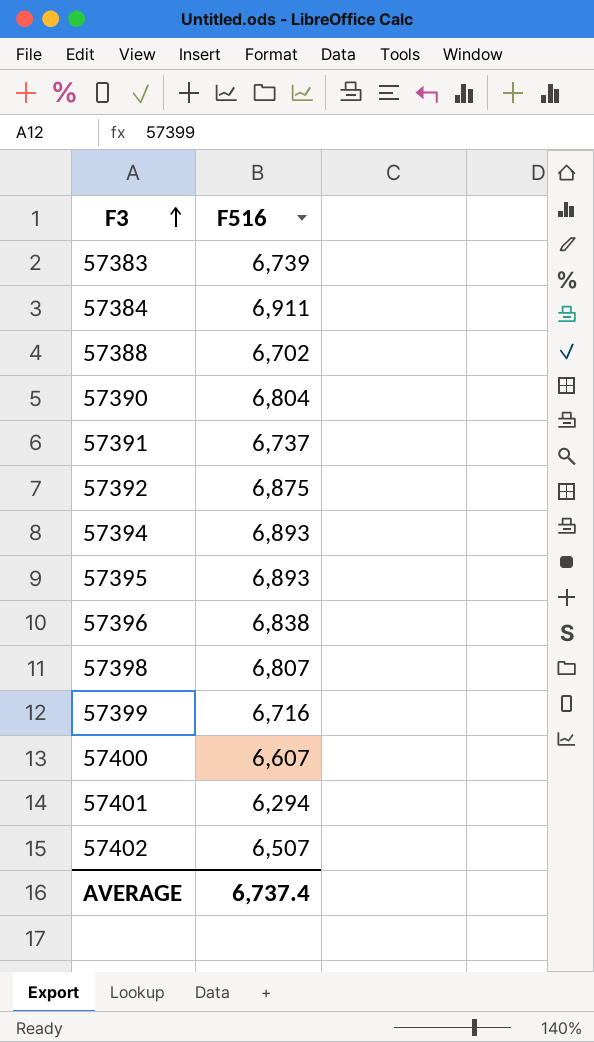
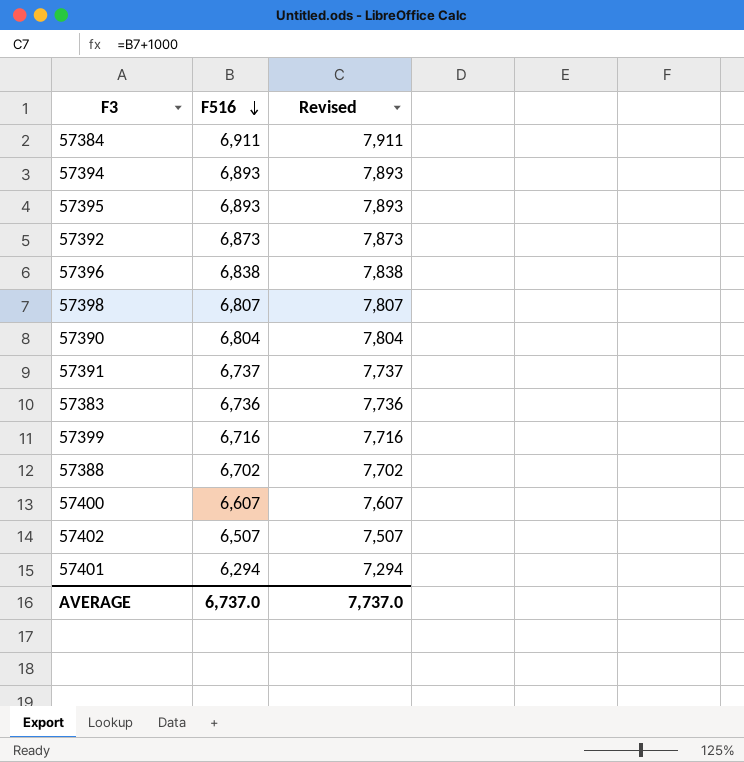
row order: F3 ascending -> F516 descending
column Revised | formula: none -> [F516] + 1000
57392 | F516: 6,875 -> 6,873
57383 | F516: 6,739 -> 6,736
AVERAGE | F516: 6,737.4 -> 6,737.0

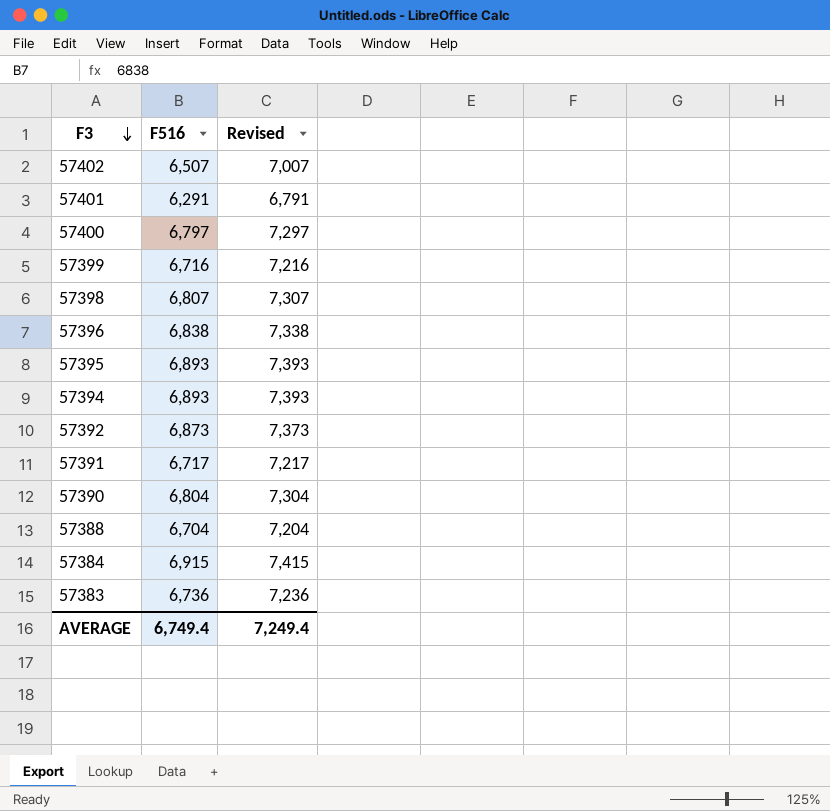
row order: F516 descending -> F3 descending
column Revised | formula: [F516] + 1000 -> [F516] + 500
57401 | F516: 6,294 -> 6,291
57400 | F516: 6,607 -> 6,797
57391 | F516: 6,737 -> 6,717
57388 | F516: 6,702 -> 6,704
57384 | F516: 6,911 -> 6,915
AVERAGE | F516: 6,737.0 -> 6,749.4
AVERAGE | Revised: 7,737.0 -> 7,249.4

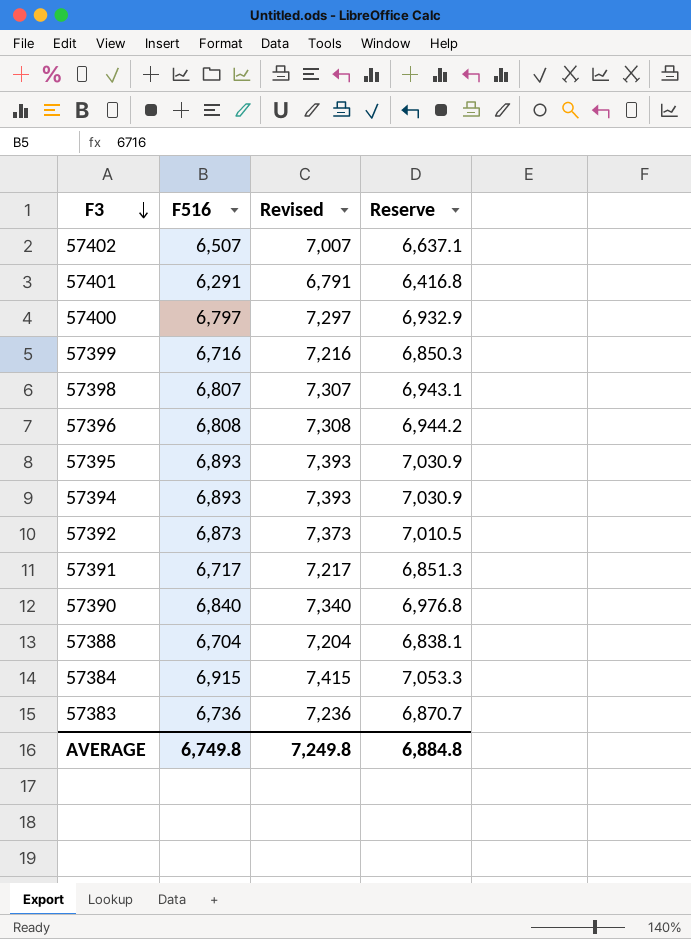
column Reserve | formula: none -> [F516] * 1.02
57396 | F516: 6,838 -> 6,808
57396 | Revised: 7,338 -> 7,308
57390 | F516: 6,804 -> 6,840
57390 | Revised: 7,304 -> 7,340
AVERAGE | F516: 6,749.4 -> 6,749.8
AVERAGE | Revised: 7,249.4 -> 7,249.8

